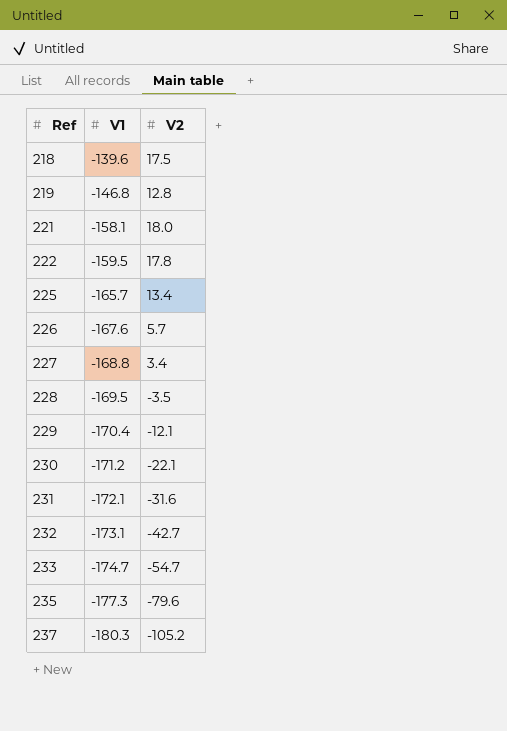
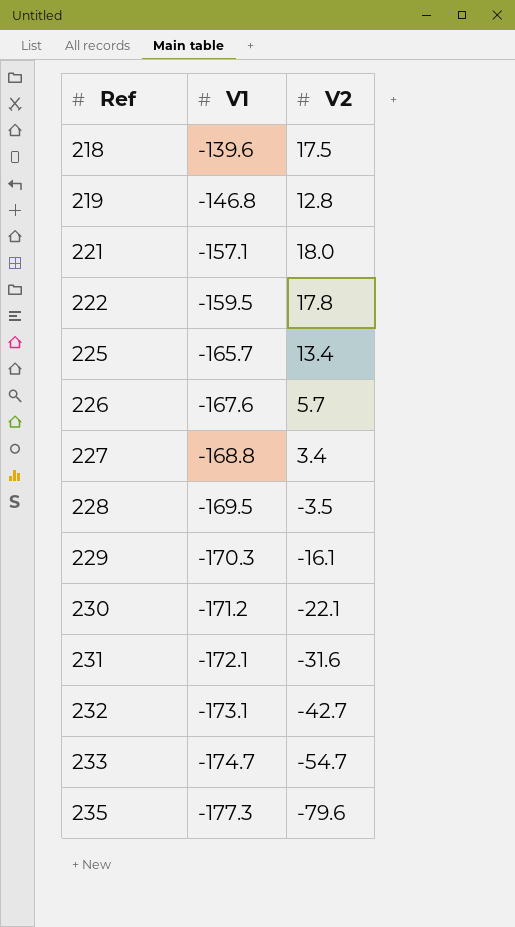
row 237: -180.3 | -105.2 -> none
221 | V1: -158.1 -> -157.1
229 | V1: -170.4 -> -170.3
229 | V2: -12.1 -> -16.1

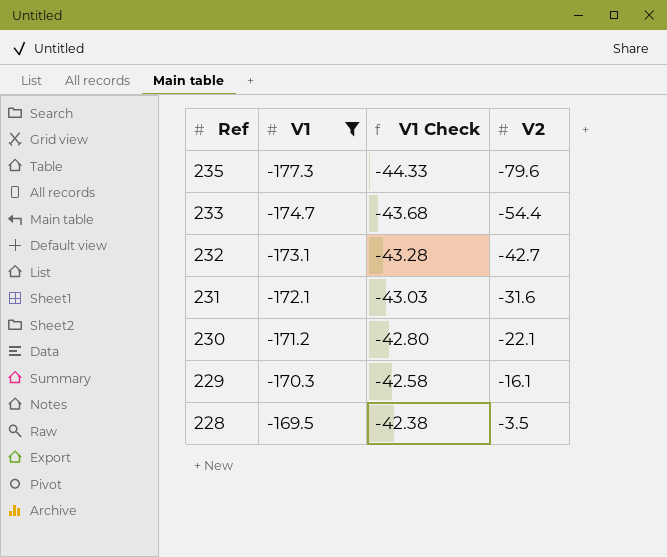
filter: none -> V1 <= -169.5
row order: Ref ascending -> Ref descending
column V1 Check | formula: none -> [V1] * 0.25
233 | V2: -54.7 -> -54.4

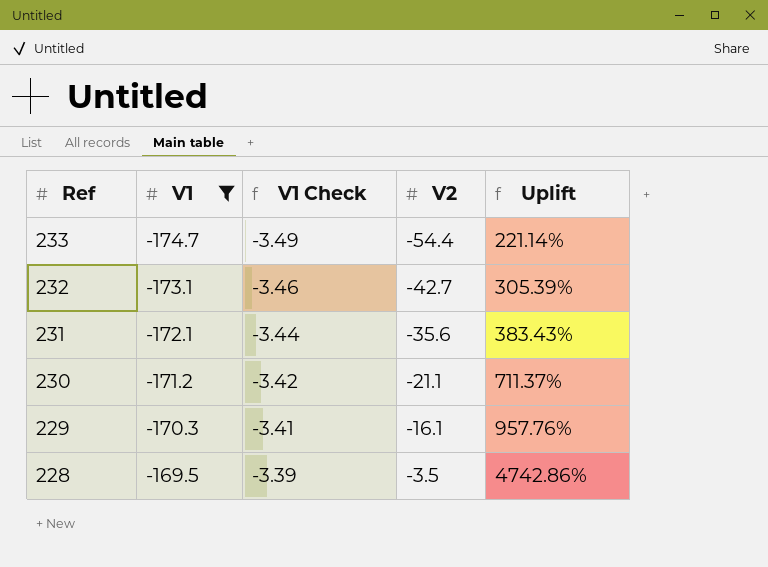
column V1 Check | formula: [V1] * 0.25 -> [V1] * 0.02
column Uplift | formula: none -> ([V1] - [V2]) / [V2]
row 235: -177.3 | -44.33 | -79.6 -> none
231 | V2: -31.6 -> -35.6
230 | V2: -22.1 -> -21.1

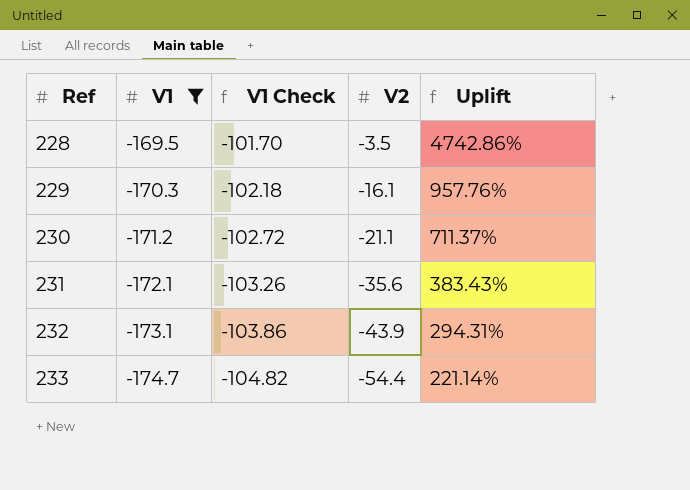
row order: Ref descending -> Ref ascending
column V1 Check | formula: [V1] * 0.02 -> [V1] * 0.6
232 | V2: -42.7 -> -43.9
232 | Uplift: 305.39% -> 294.31%

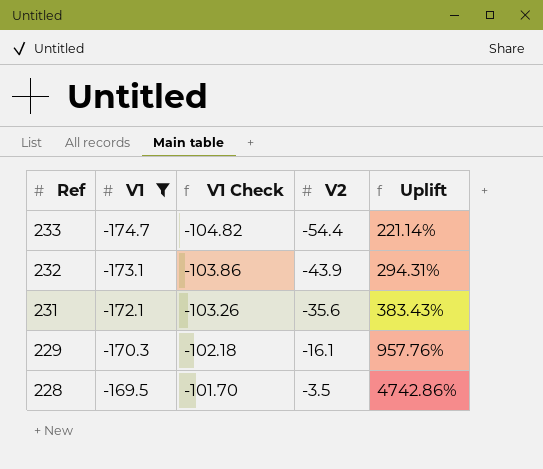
row order: Ref ascending -> Ref descending
row 230: -171.2 | -102.72 | -21.1 | 711.37% -> none

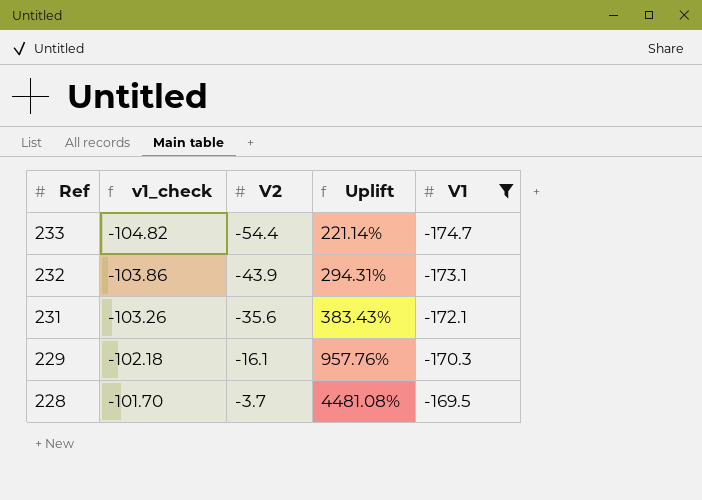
column name: V1 Check -> v1_check
column V1 | position: 2 -> 5
228 | V2: -3.5 -> -3.7
228 | Uplift: 4742.86% -> 4481.08%

